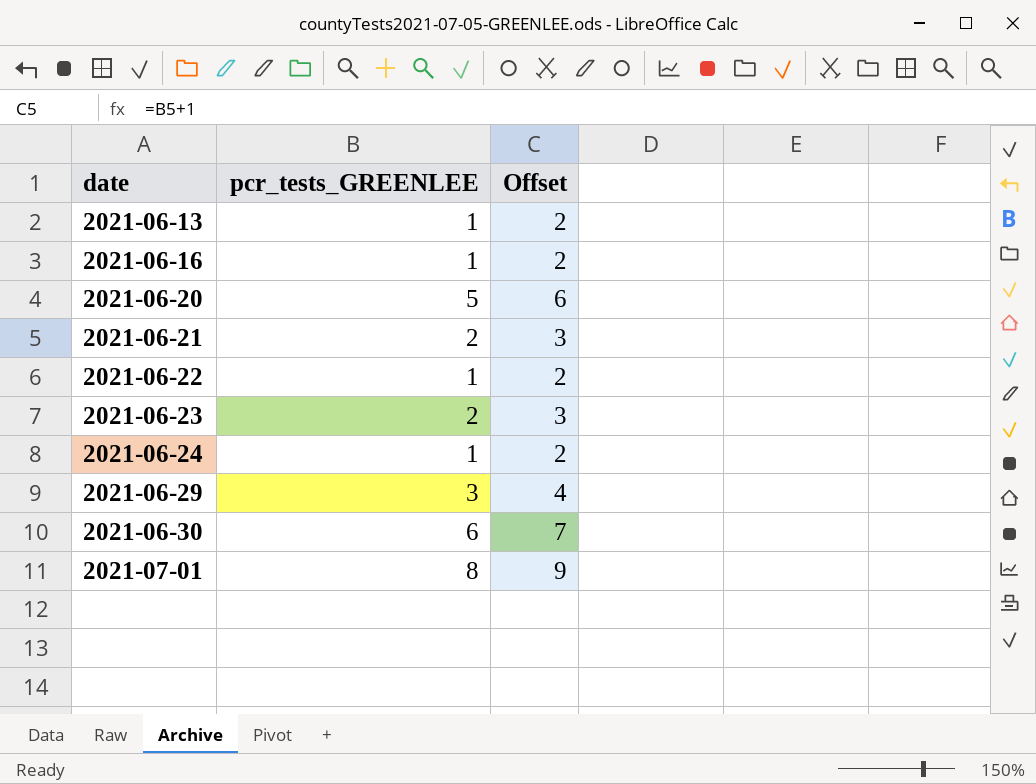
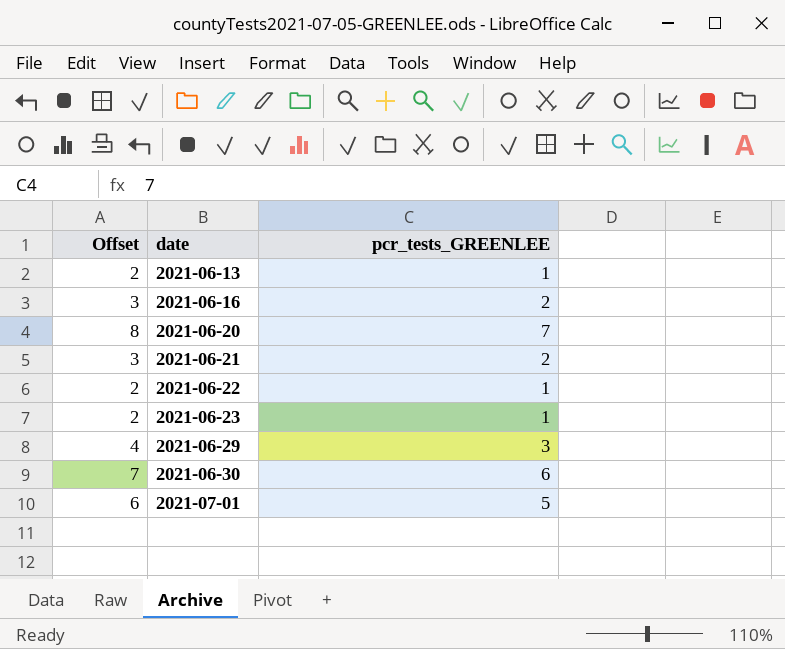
column Offset | position: 3 -> 1
row 2021-06-24: 1 | 2 -> none
2021-06-16 | Offset: 2 -> 3
2021-06-16 | pcr_tests_GREENLEE: 1 -> 2
2021-06-20 | Offset: 6 -> 8
2021-06-20 | pcr_tests_GREENLEE: 5 -> 7
2021-06-23 | Offset: 3 -> 2
2021-06-23 | pcr_tests_GREENLEE: 2 -> 1
2021-07-01 | Offset: 9 -> 6
2021-07-01 | pcr_tests_GREENLEE: 8 -> 5

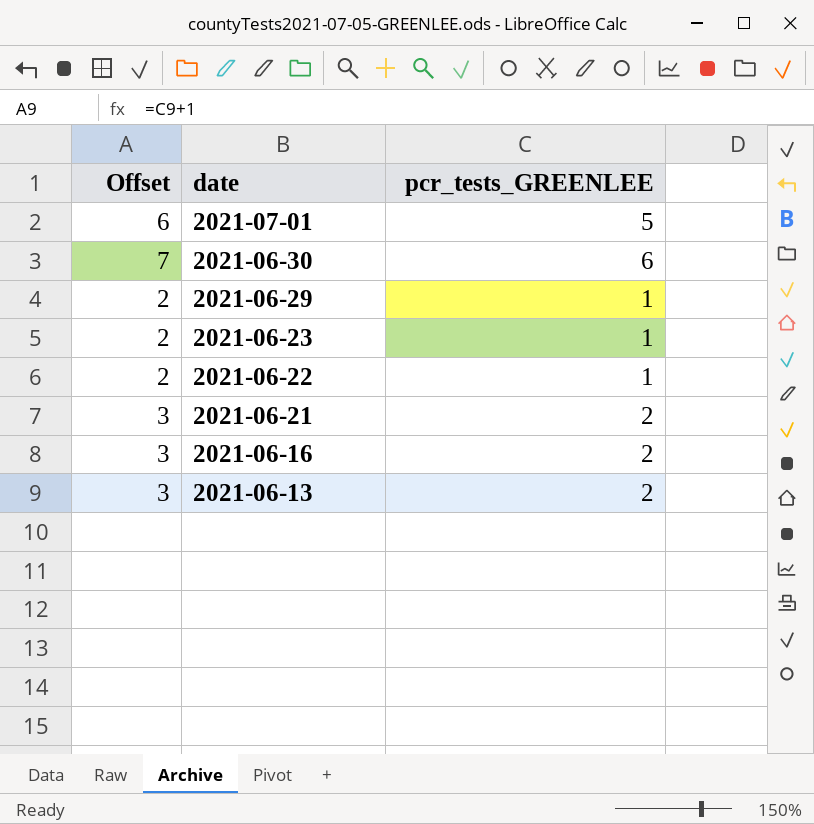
row order: date ascending -> date descending
row 2021-06-20: 8 | 7 -> none
2021-06-29 | Offset: 4 -> 2
2021-06-29 | pcr_tests_GREENLEE: 3 -> 1
2021-06-13 | Offset: 2 -> 3
2021-06-13 | pcr_tests_GREENLEE: 1 -> 2

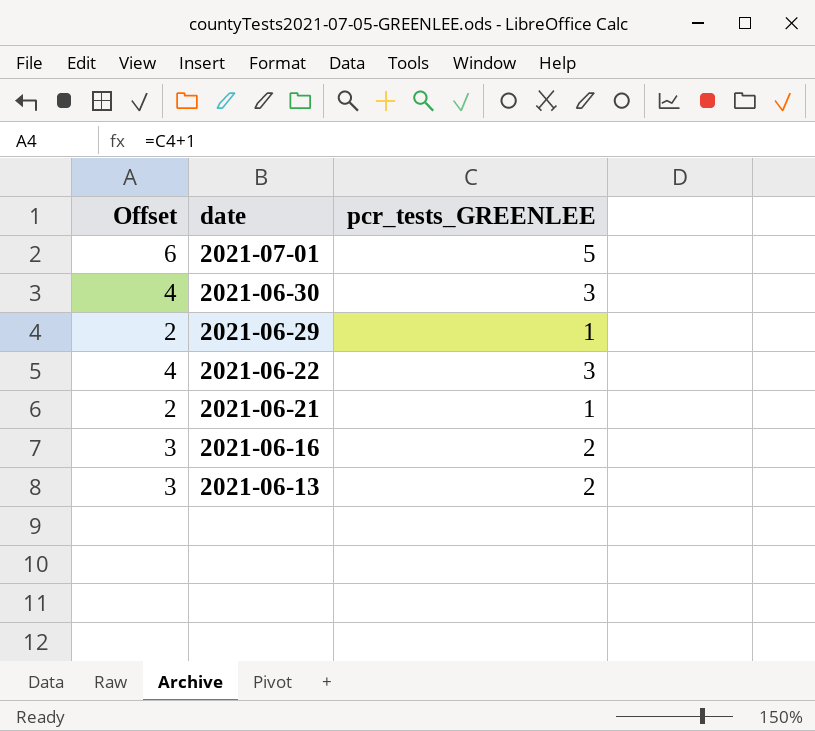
row 2021-06-23: 2 | 1 -> none
2021-06-30 | Offset: 7 -> 4
2021-06-30 | pcr_tests_GREENLEE: 6 -> 3
2021-06-22 | Offset: 2 -> 4
2021-06-22 | pcr_tests_GREENLEE: 1 -> 3
2021-06-21 | Offset: 3 -> 2
2021-06-21 | pcr_tests_GREENLEE: 2 -> 1

